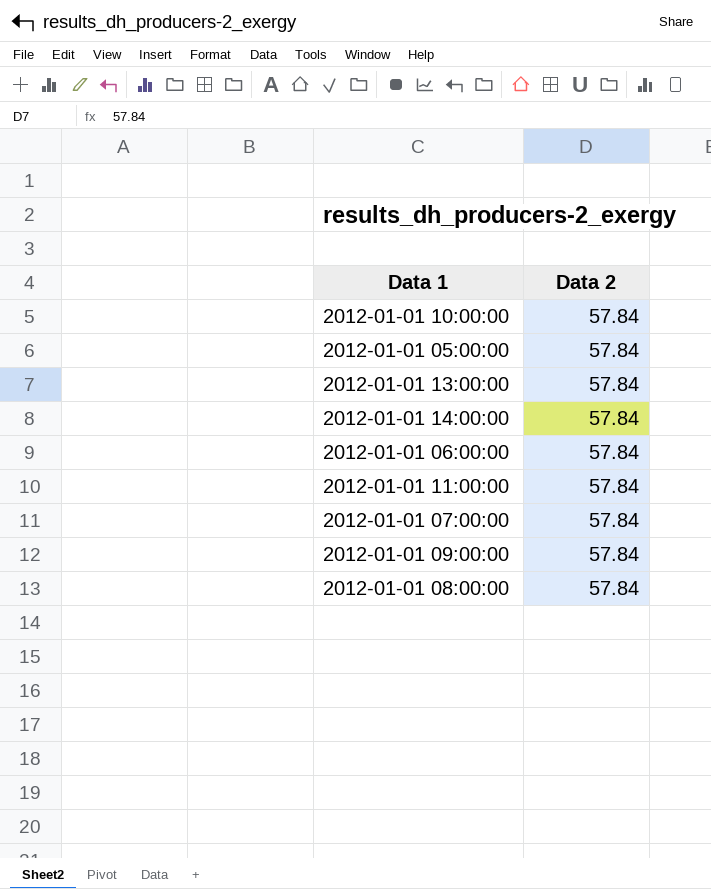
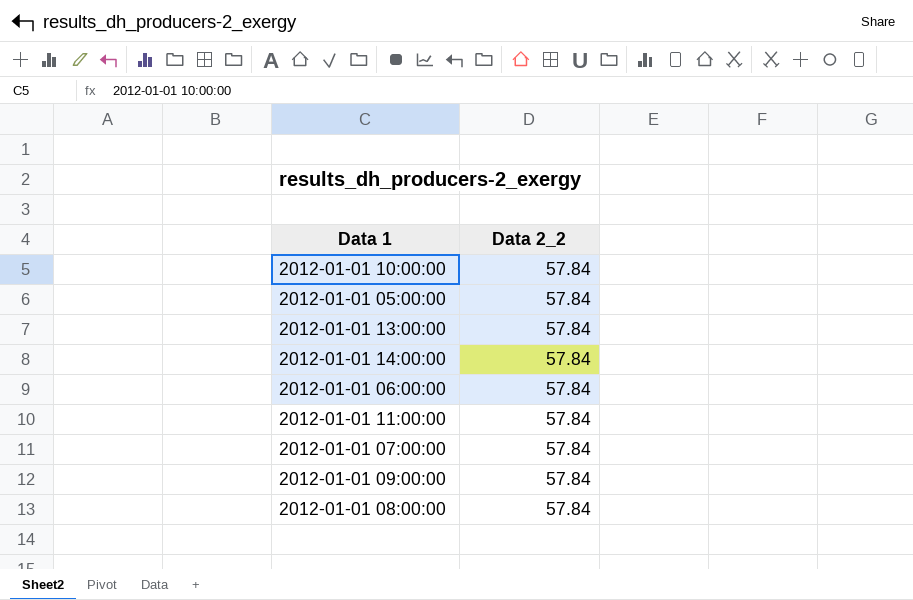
column name: Data 2 -> Data 2_2

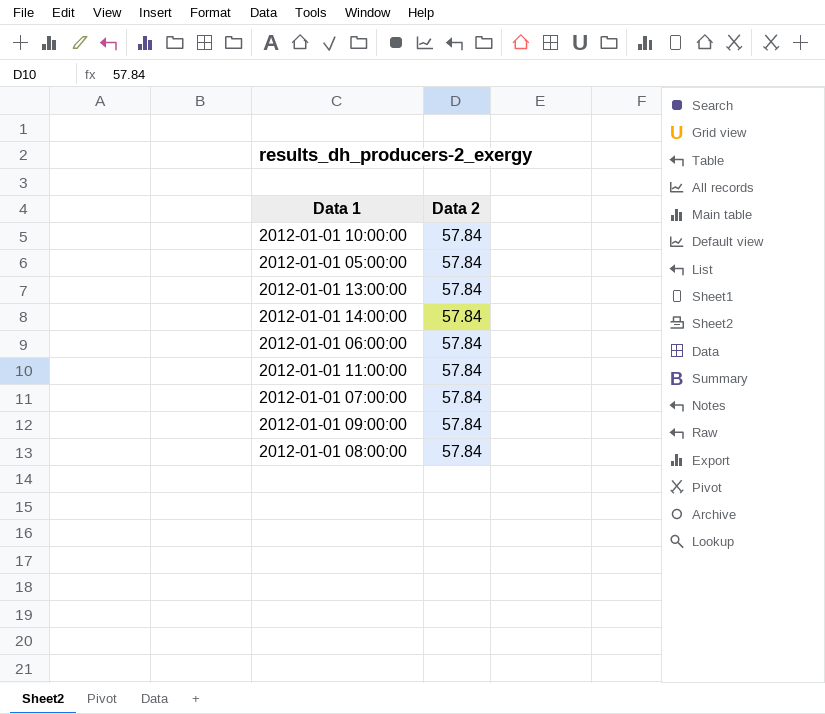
column name: Data 2_2 -> Data 2

